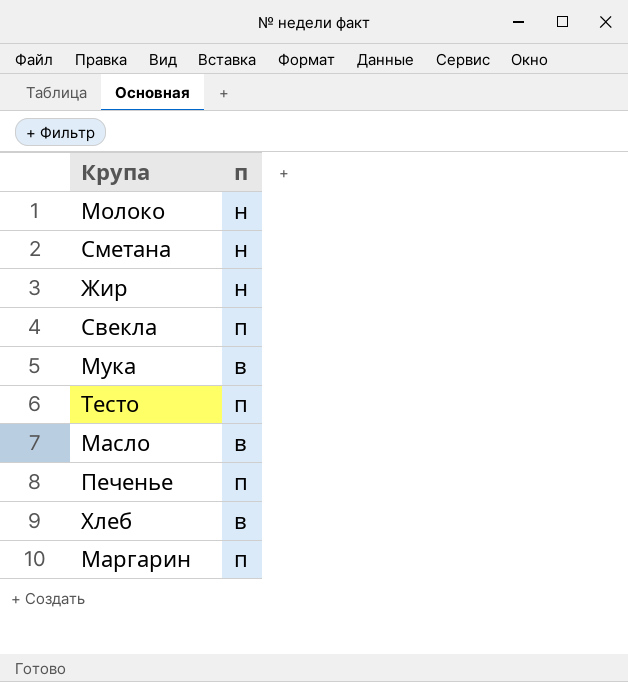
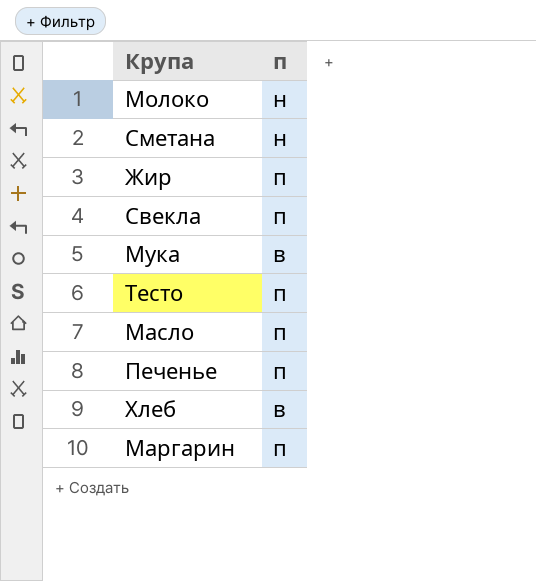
Жир | п: н -> п
Масло | п: в -> п

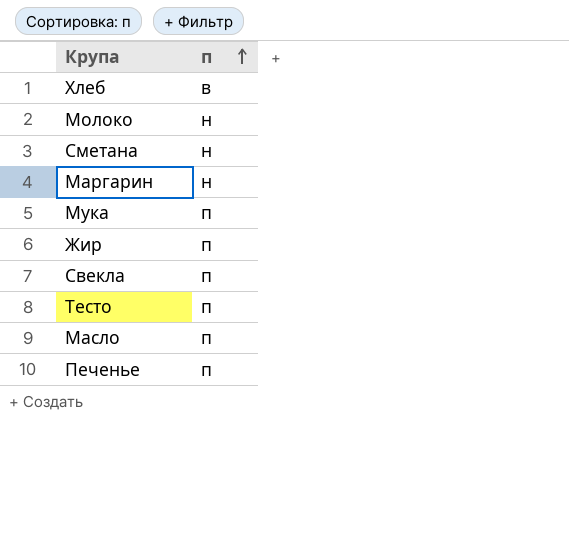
row order: none -> п ascending
Маргарин | п: п -> н
Мука | п: в -> п

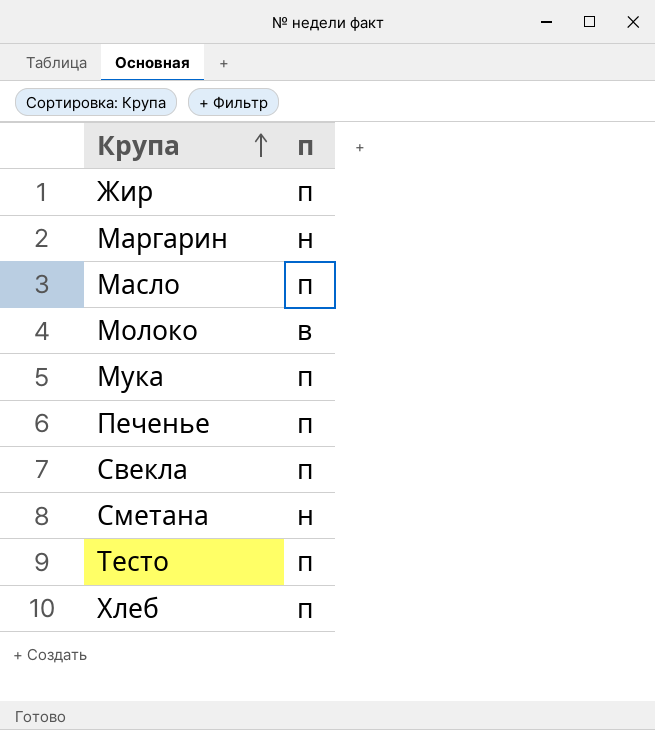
row order: п ascending -> Крупа ascending
Молоко | п: н -> в
Хлеб | п: в -> п

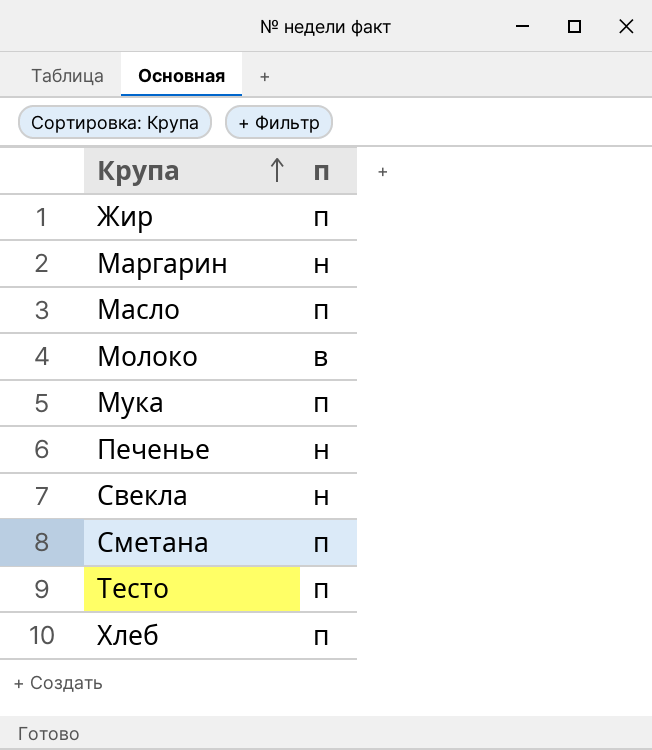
Печенье | п: п -> н
Свекла | п: п -> н
Сметана | п: н -> п

